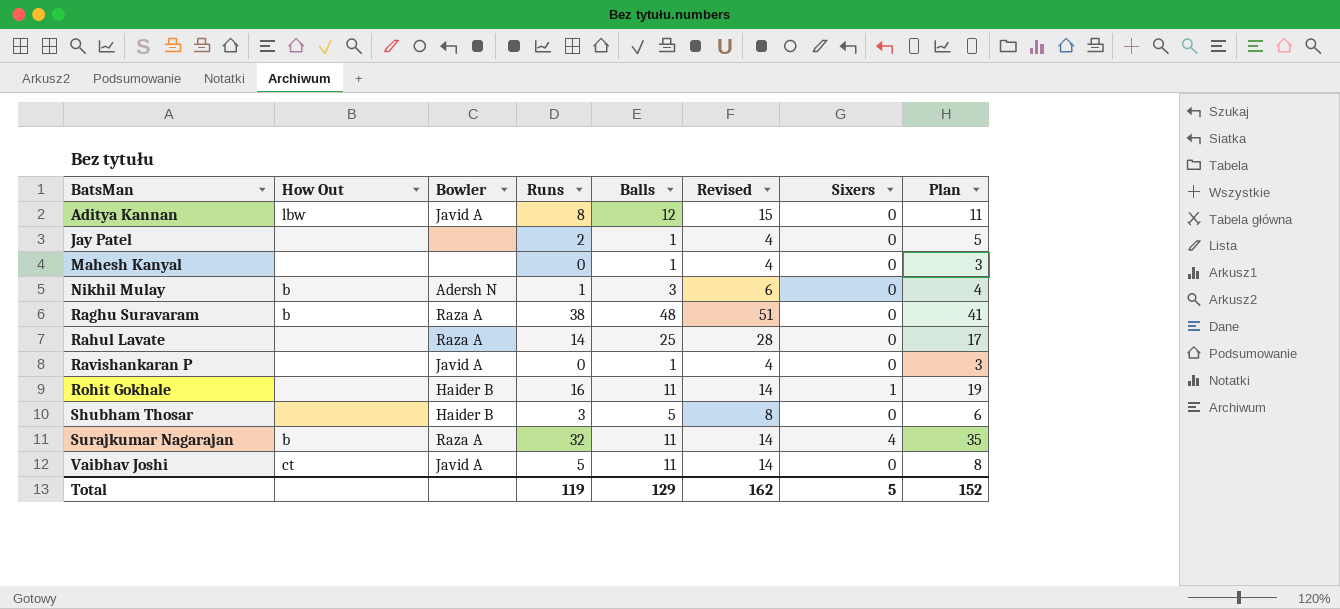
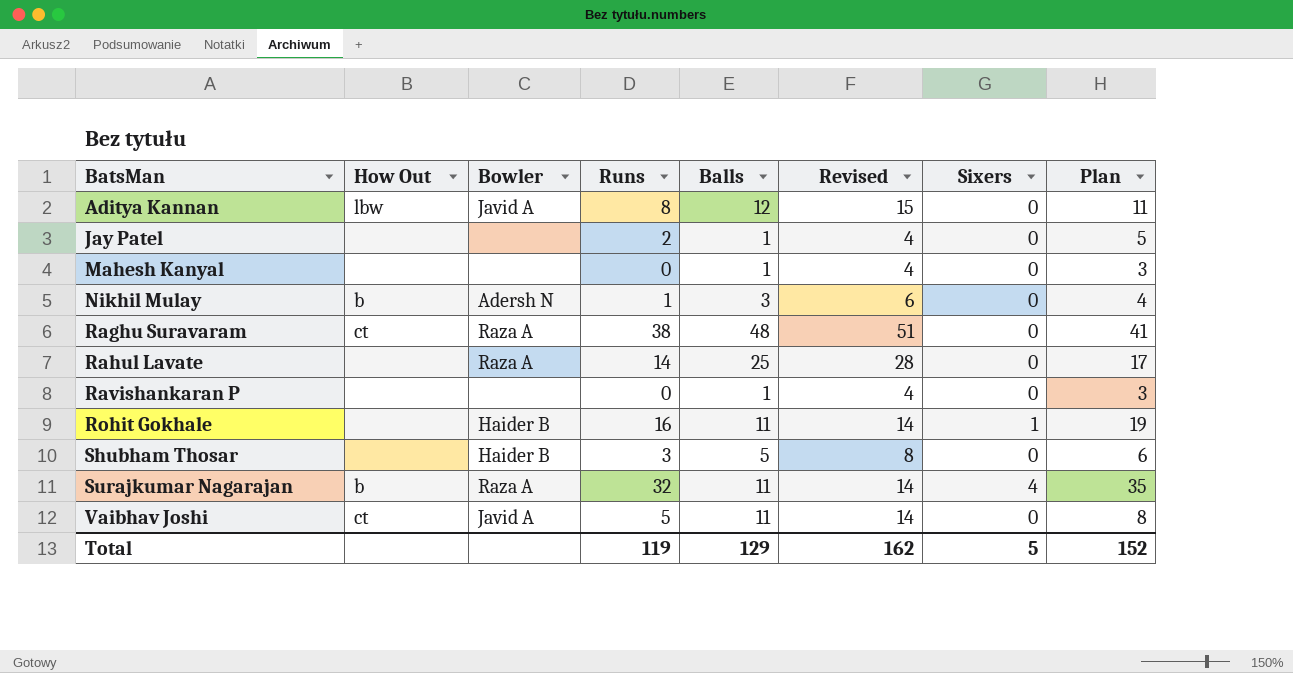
Raghu Suravaram | How Out: b -> ct
Ravishankaran P | Bowler: Javid A -> none

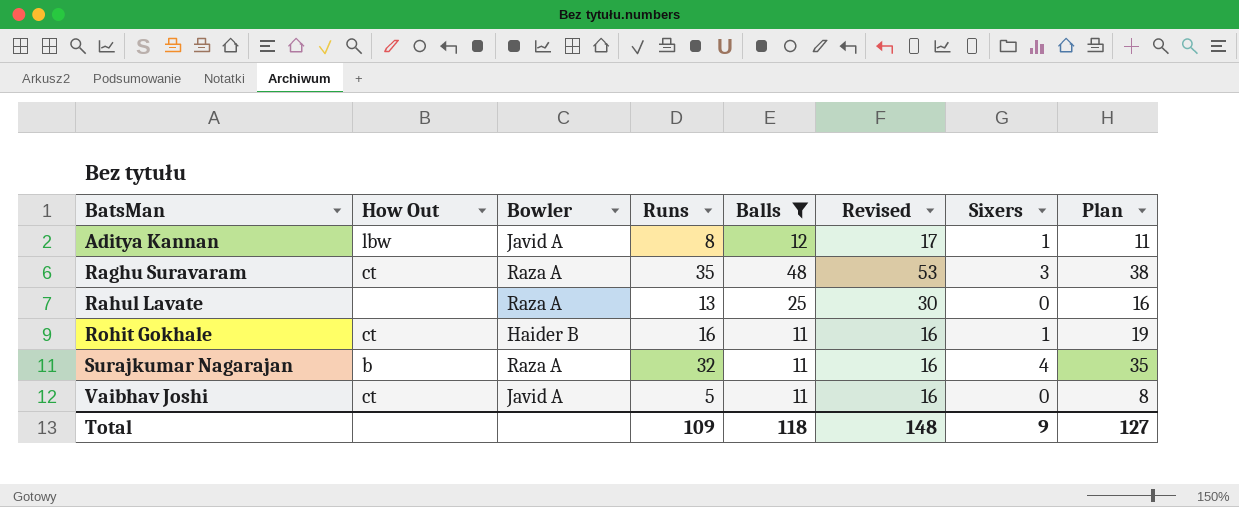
filter: none -> Balls >= 11
column Revised | formula: [Balls] + 3 -> [Balls] + 5
Aditya Kannan | Sixers: 0 -> 1
Raghu Suravaram | Runs: 38 -> 35
Raghu Suravaram | Sixers: 0 -> 3
Raghu Suravaram | Plan: 41 -> 38
Rahul Lavate | Runs: 14 -> 13
Rahul Lavate | Plan: 17 -> 16
Rohit Gokhale | How Out: none -> ct
Total | Runs: 119 -> 109
Total | Balls: 129 -> 118
Total | Revised: 162 -> 148
Total | Sixers: 5 -> 9
Total | Plan: 152 -> 127

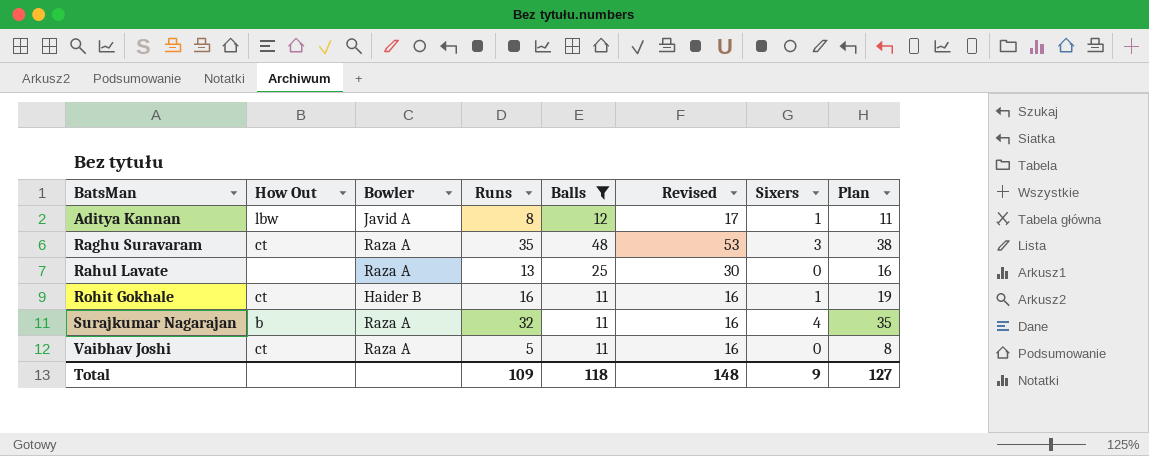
Vaibhav Joshi | Bowler: Javid A -> Raza A

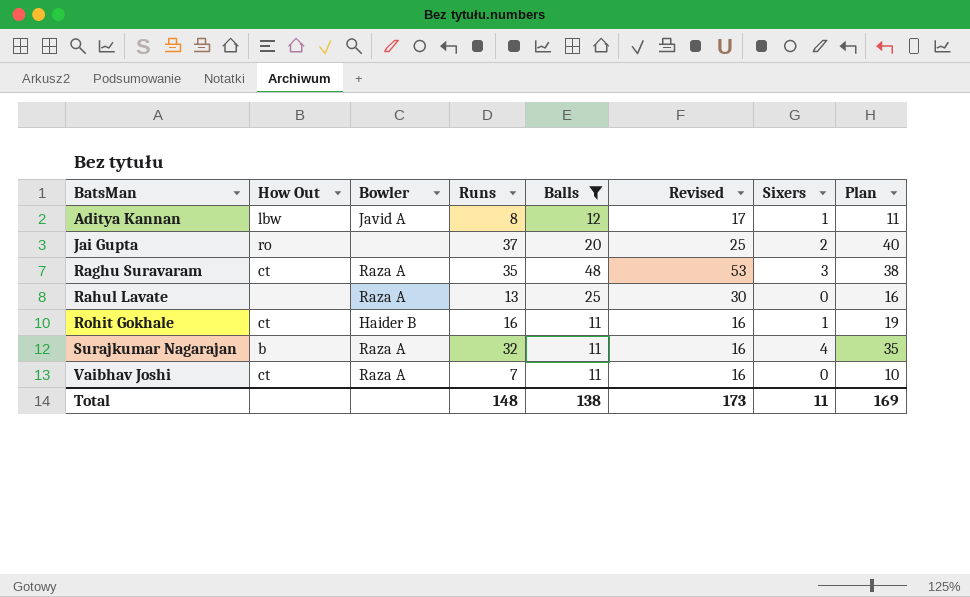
row Jai Gupta: none -> ro | none | 37 | 20 | 25 | 2 | 40
Vaibhav Joshi | Runs: 5 -> 7
Vaibhav Joshi | Plan: 8 -> 10
Total | Runs: 109 -> 148
Total | Balls: 118 -> 138
Total | Revised: 148 -> 173
Total | Sixers: 9 -> 11
Total | Plan: 127 -> 169

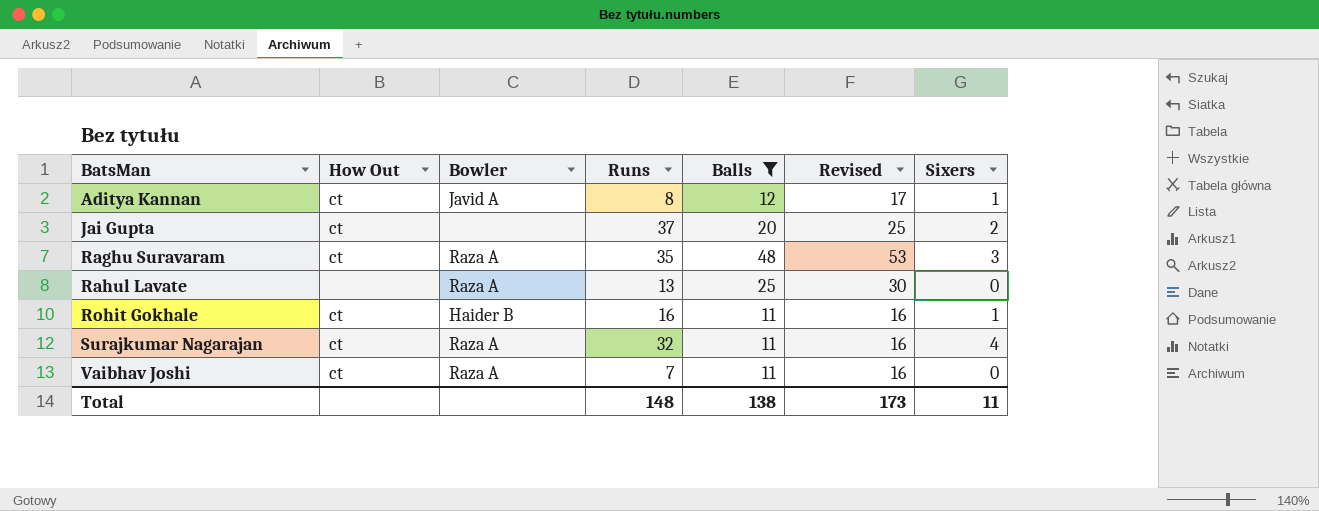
column Plan | formula: [Runs] + 3 -> none
Aditya Kannan | How Out: lbw -> ct
Jai Gupta | How Out: ro -> ct
Surajkumar Nagarajan | How Out: b -> ct

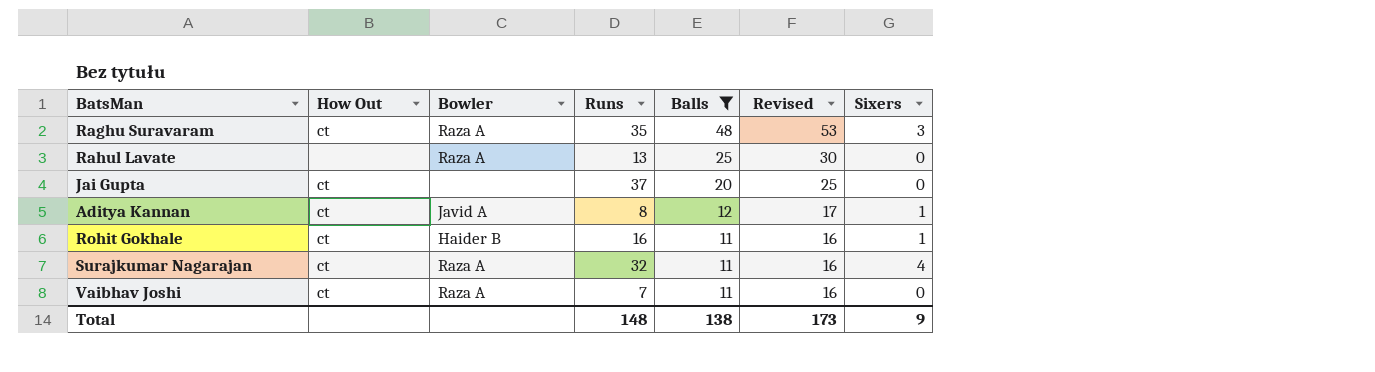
row order: BatsMan ascending -> Balls descending
Jai Gupta | Sixers: 2 -> 0
Total | Sixers: 11 -> 9

